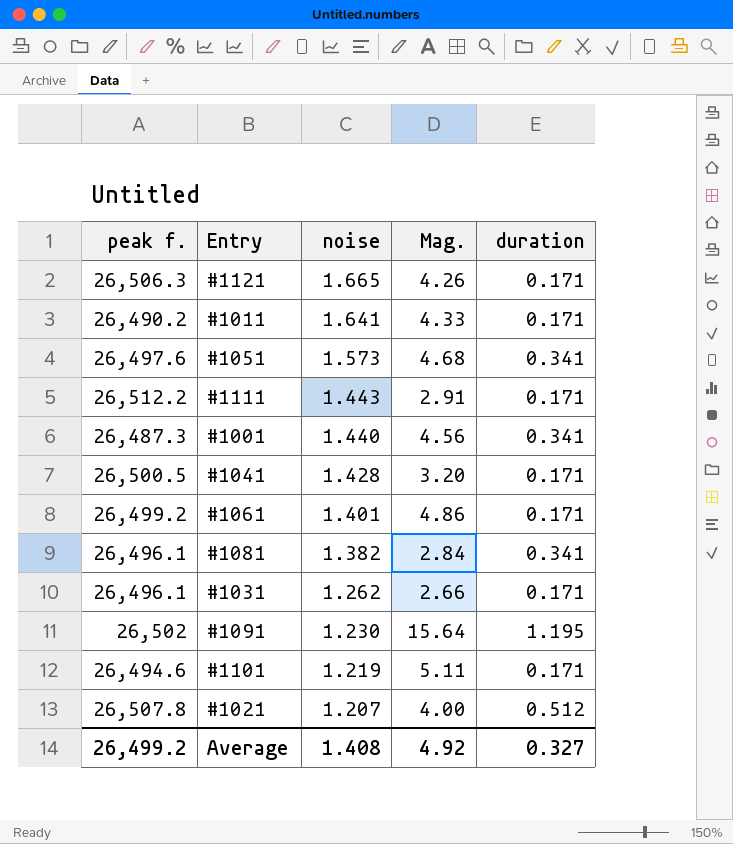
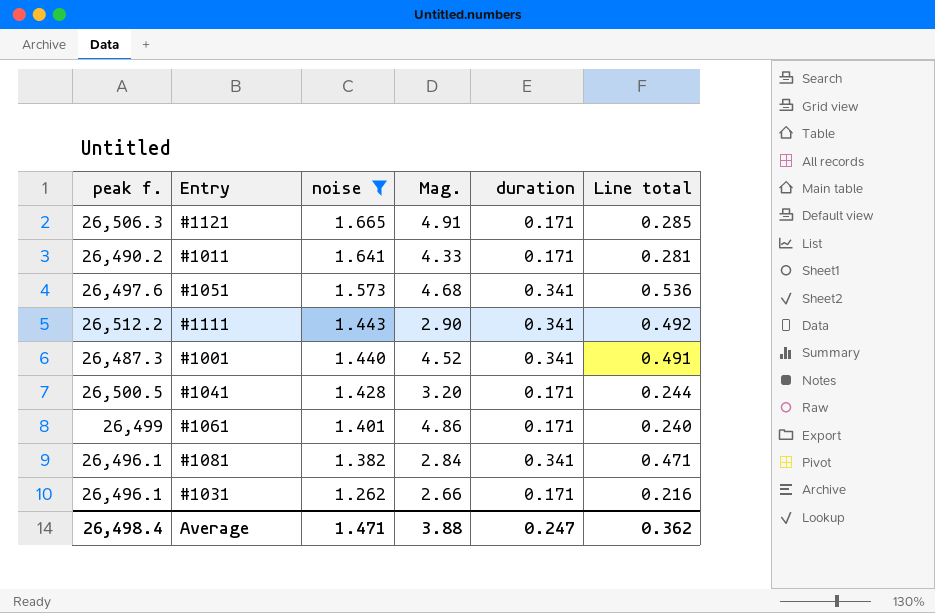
filter: none -> noise >= 1.262
column Line total | formula: none -> [noise] * [duration]
#1121 | Mag.: 4.26 -> 4.91
#1111 | Mag.: 2.91 -> 2.90
#1111 | duration: 0.171 -> 0.341
#1001 | Mag.: 4.56 -> 4.52
#1061 | peak f.: 26,499.2 -> 26,499
Average | peak f.: 26,499.2 -> 26,498.4
Average | noise: 1.408 -> 1.471
Average | Mag.: 4.92 -> 3.88
Average | duration: 0.327 -> 0.247

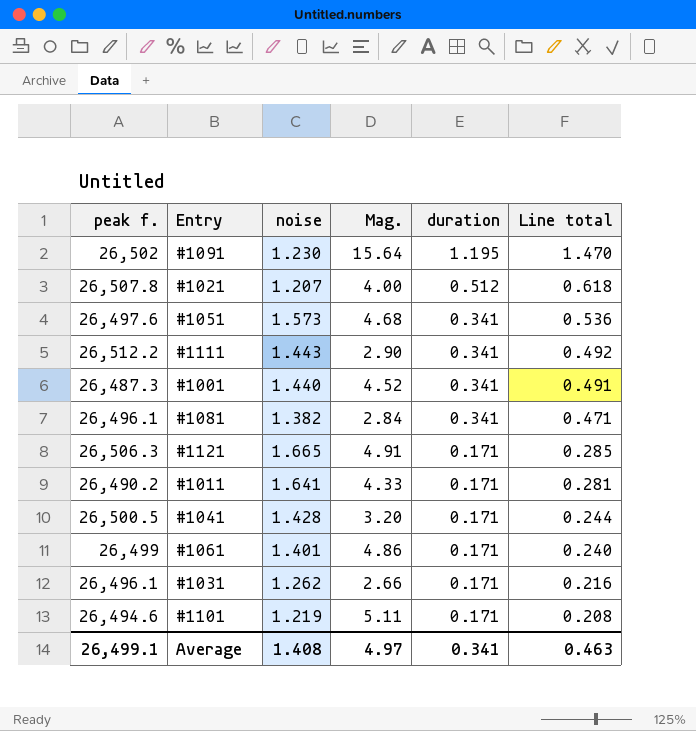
filter: noise >= 1.262 -> none
row order: noise descending -> duration descending
Average | peak f.: 26,498.4 -> 26,499.1
Average | noise: 1.471 -> 1.408
Average | Mag.: 3.88 -> 4.97
Average | duration: 0.247 -> 0.341
Average | Line total: 0.362 -> 0.463

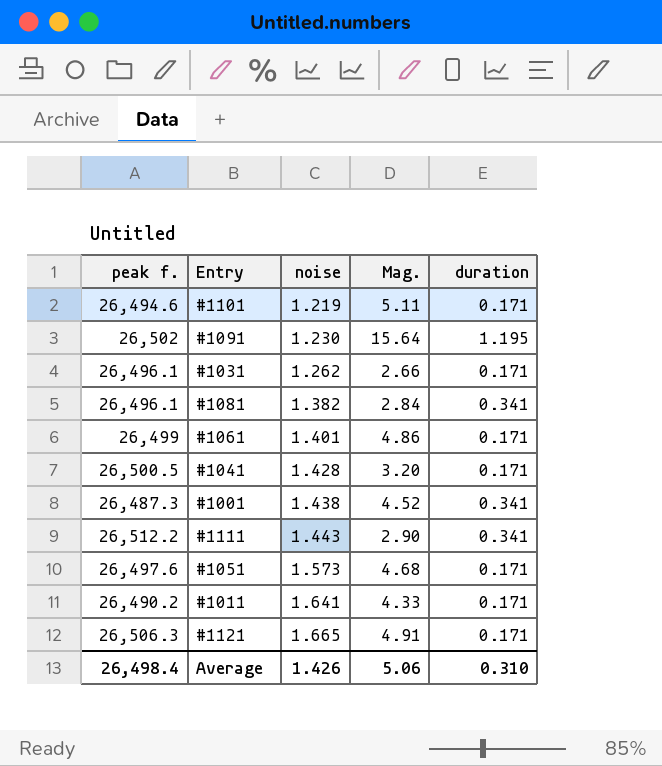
row order: duration descending -> noise ascending
column Line total | formula: [noise] * [duration] -> none
row #1021: 26,507.8 | 1.207 | 4.00 | 0.512 | 0.618 -> none
#1001 | noise: 1.440 -> 1.438
#1051 | duration: 0.341 -> 0.171
Average | peak f.: 26,499.1 -> 26,498.4
Average | noise: 1.408 -> 1.426
Average | Mag.: 4.97 -> 5.06
Average | duration: 0.341 -> 0.310

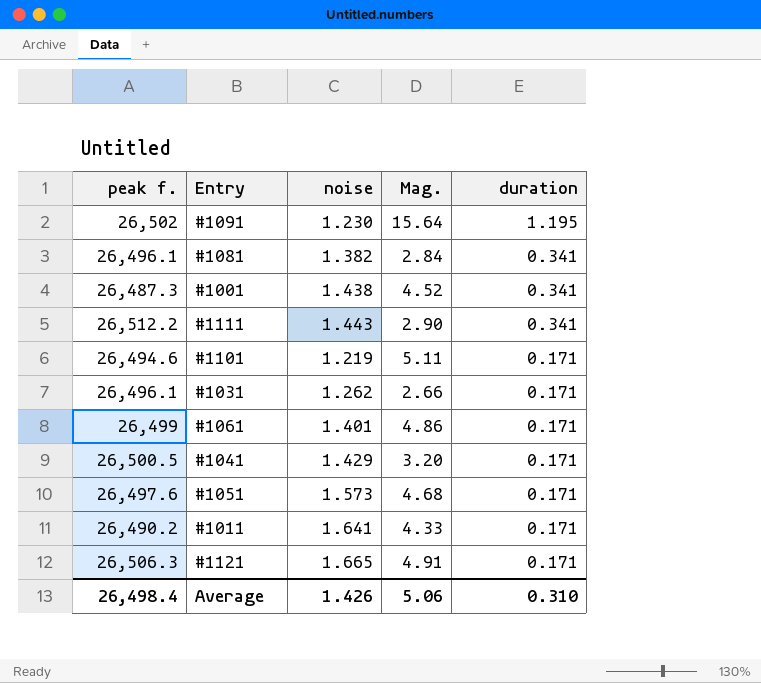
row order: noise ascending -> duration descending
#1041 | noise: 1.428 -> 1.429

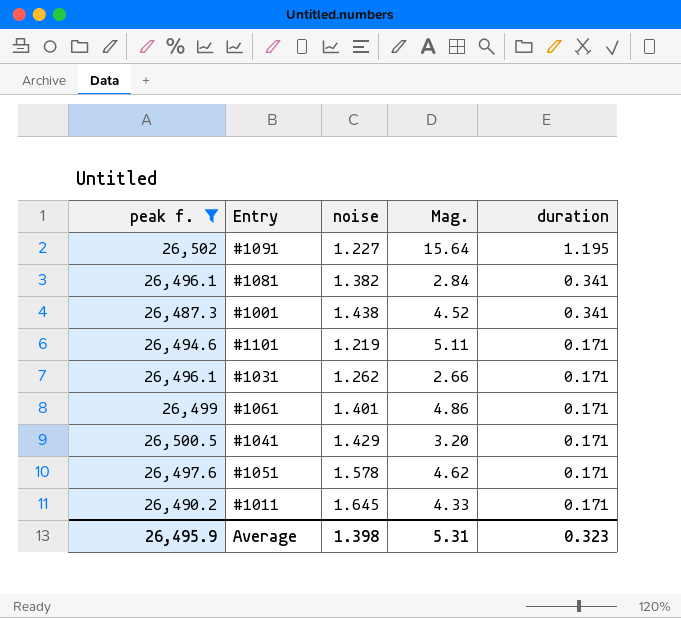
filter: none -> peak f. <= 26,502
#1091 | noise: 1.230 -> 1.227
#1051 | noise: 1.573 -> 1.578
#1051 | Mag.: 4.68 -> 4.62
#1011 | noise: 1.641 -> 1.645
Average | peak f.: 26,498.4 -> 26,495.9
Average | noise: 1.426 -> 1.398
Average | Mag.: 5.06 -> 5.31
Average | duration: 0.310 -> 0.323

